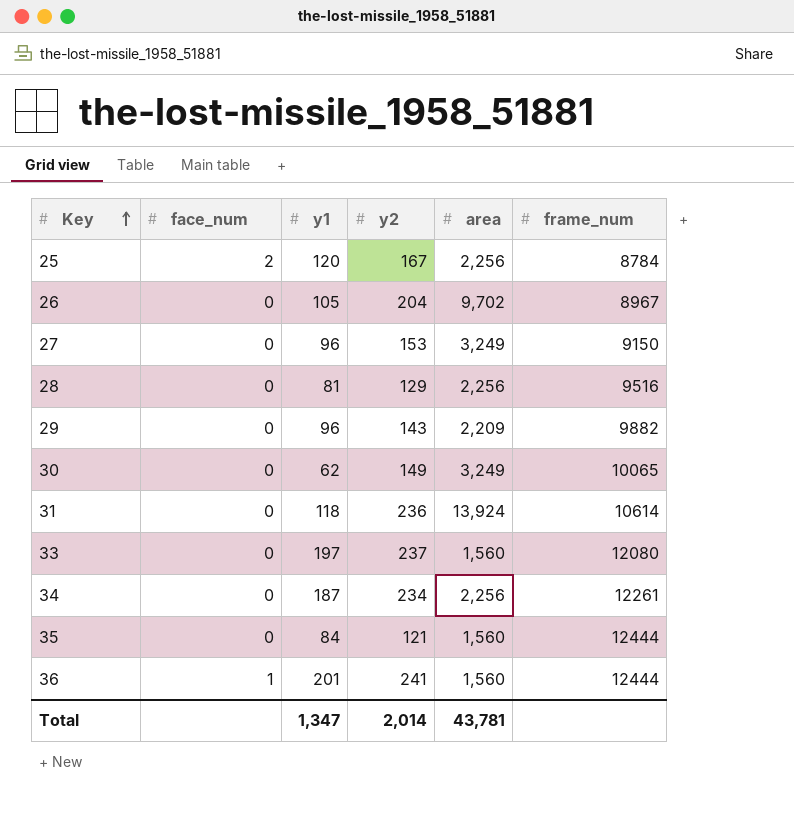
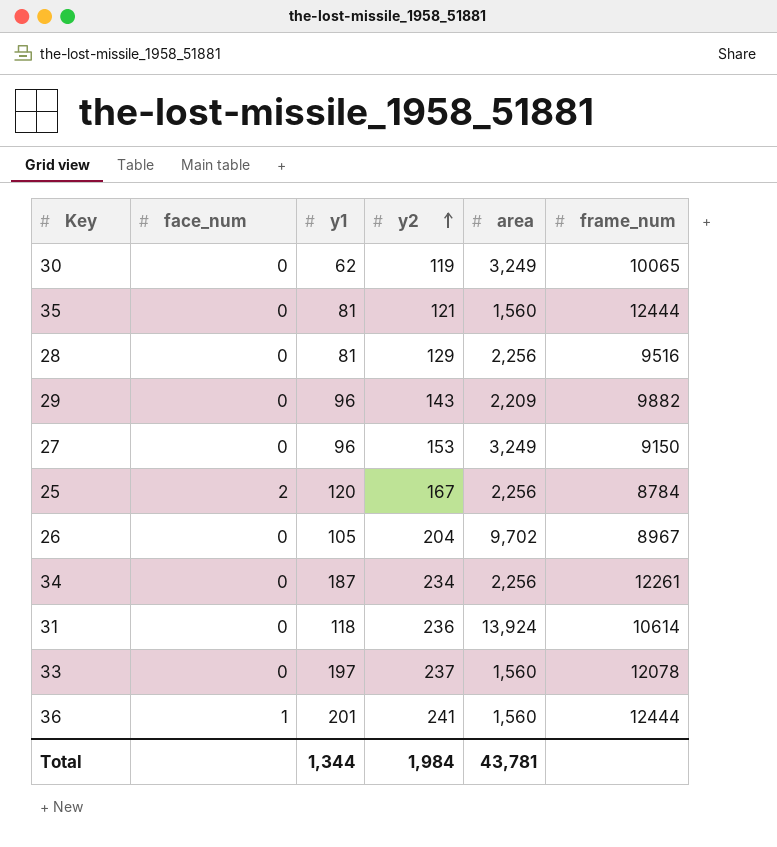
row order: Key ascending -> y2 ascending
30 | y2: 149 -> 119
35 | y1: 84 -> 81
33 | frame_num: 12080 -> 12078
Total | y1: 1,347 -> 1,344
Total | y2: 2,014 -> 1,984

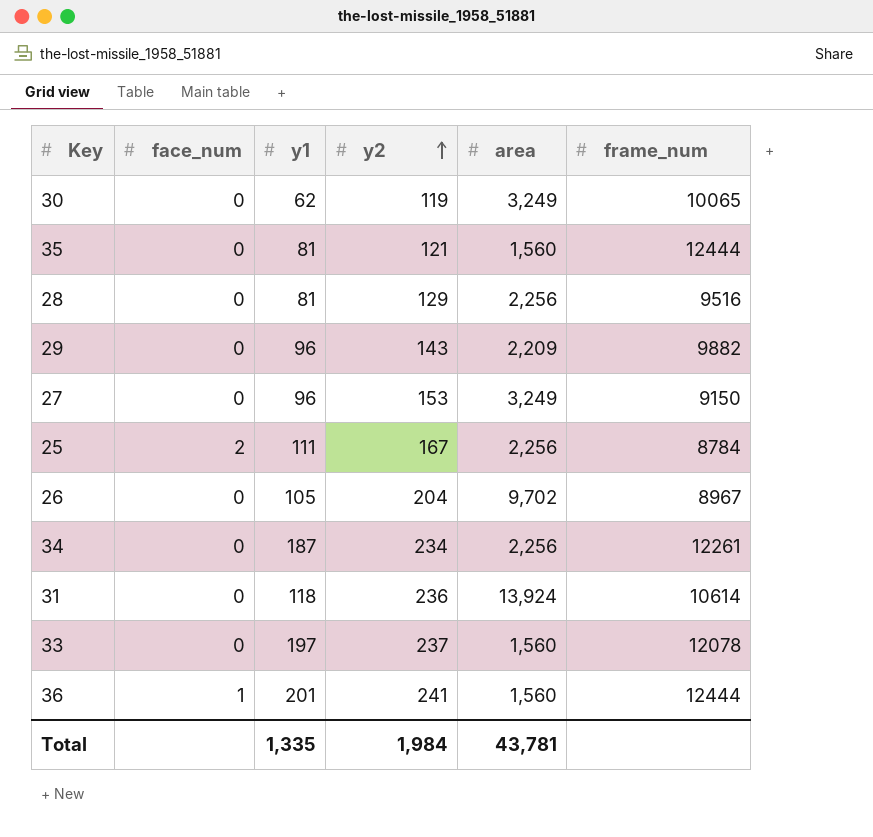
25 | y1: 120 -> 111
Total | y1: 1,344 -> 1,335

